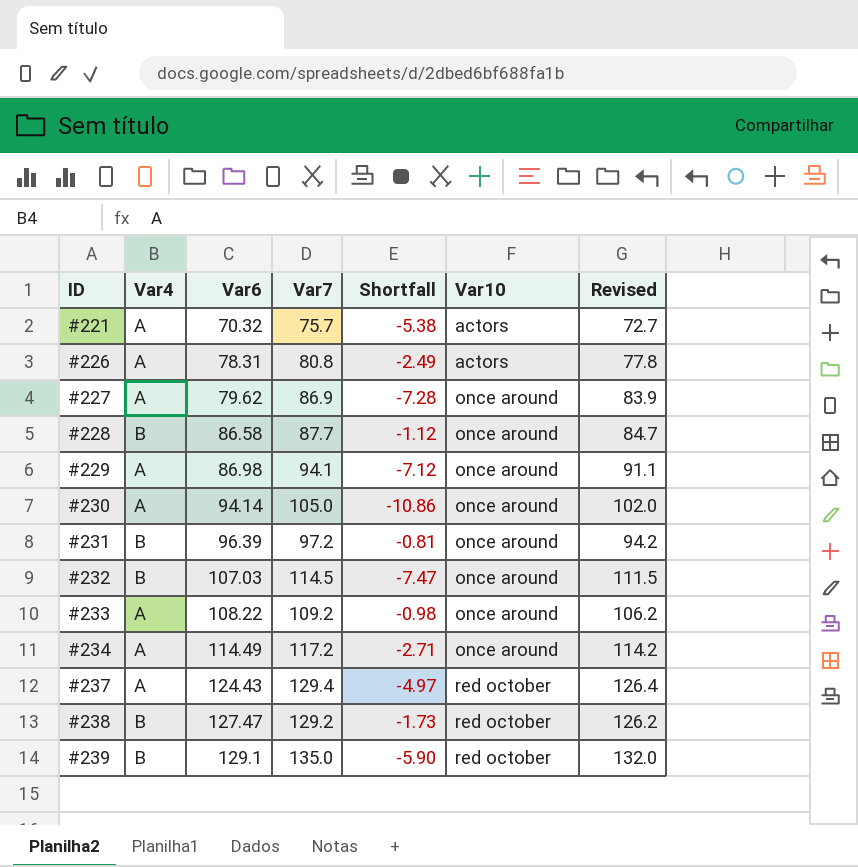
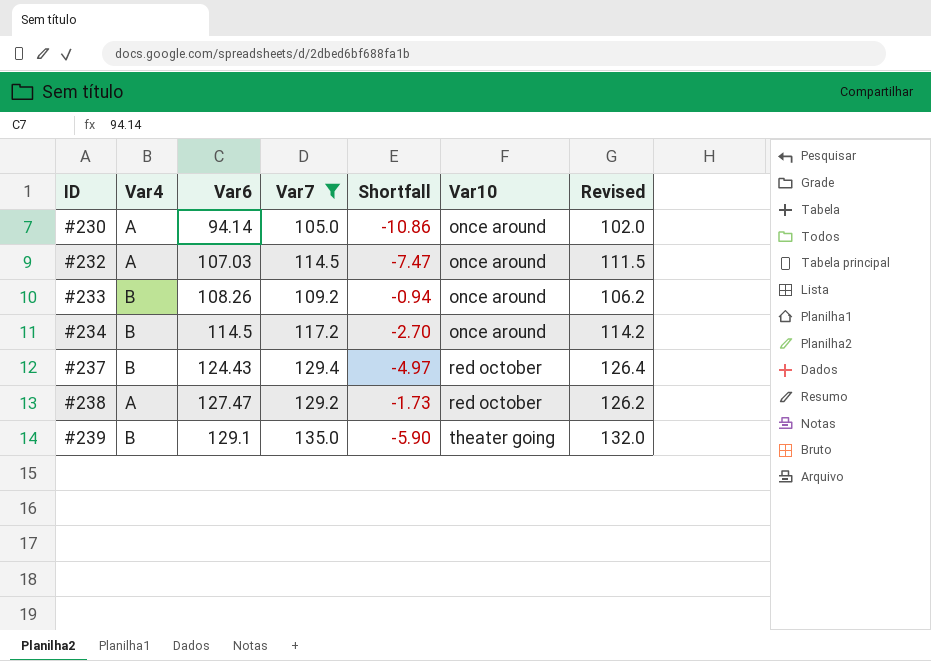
filter: none -> Var7 >= 105.0
#232 | Var4: B -> A
#233 | Var4: A -> B
#233 | Var6: 108.22 -> 108.26
#233 | Shortfall: -0.98 -> -0.94
#234 | Var4: A -> B
#234 | Var6: 114.49 -> 114.5
#234 | Shortfall: -2.71 -> -2.70
#237 | Var4: A -> B
#238 | Var4: B -> A
#239 | Var10: red october -> theater going

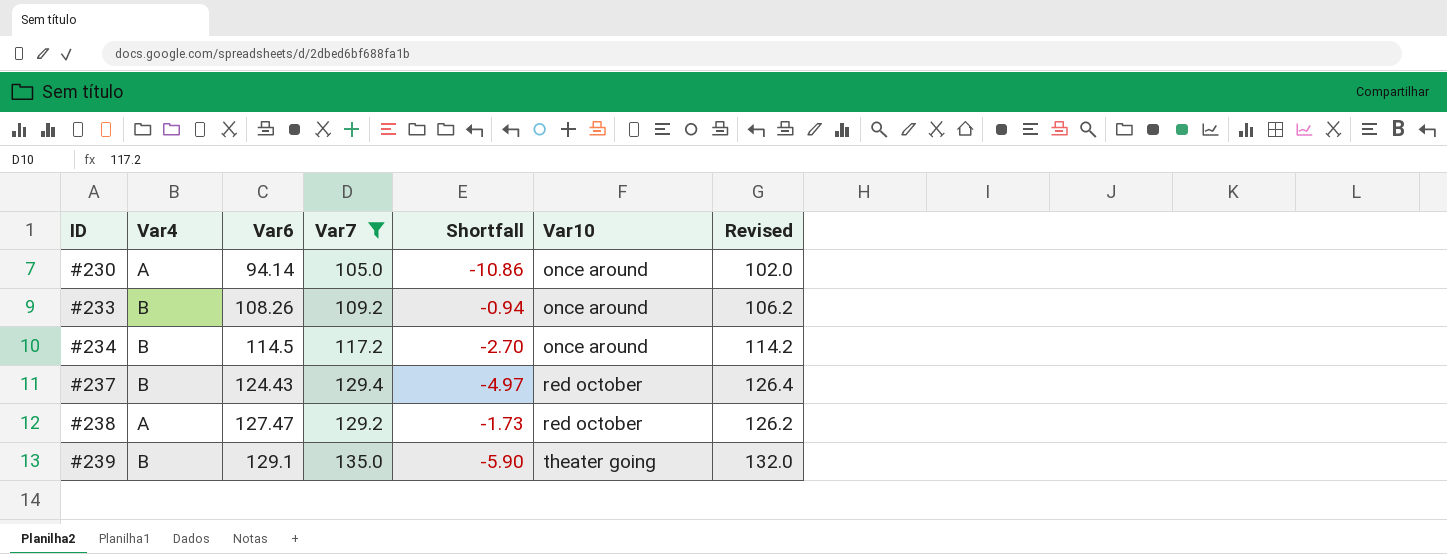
row #232: A | 107.03 | 114.5 | -7.47 | once around | 111.5 -> none

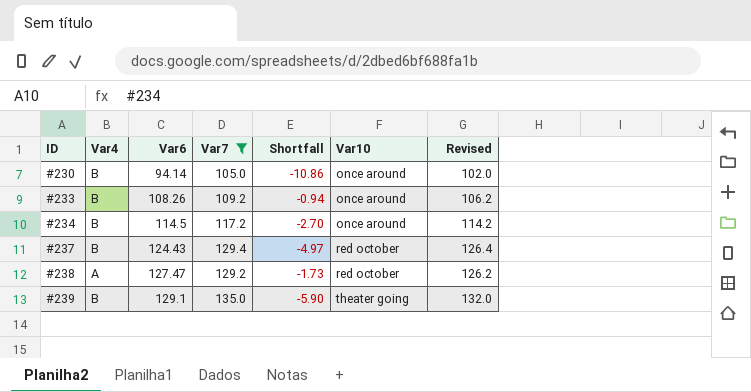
#230 | Var4: A -> B

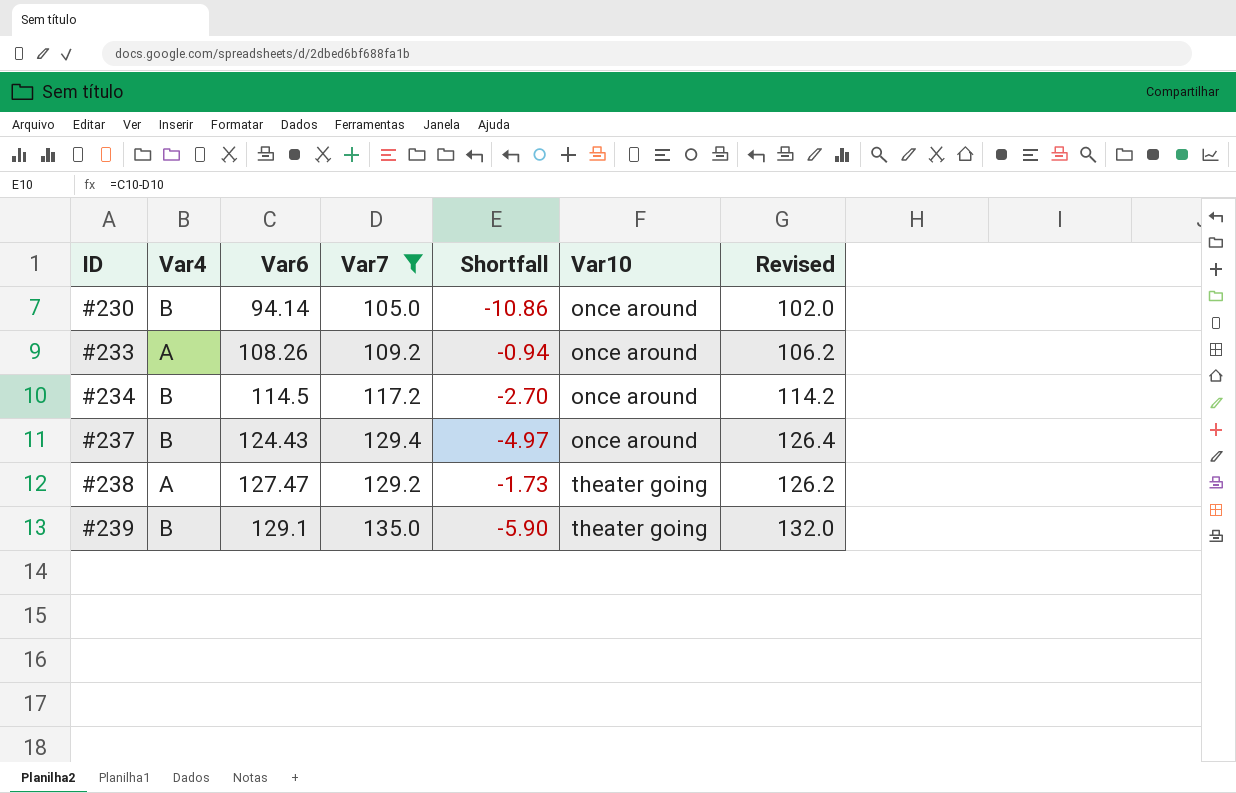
#233 | Var4: B -> A
#237 | Var10: red october -> once around
#238 | Var10: red october -> theater going

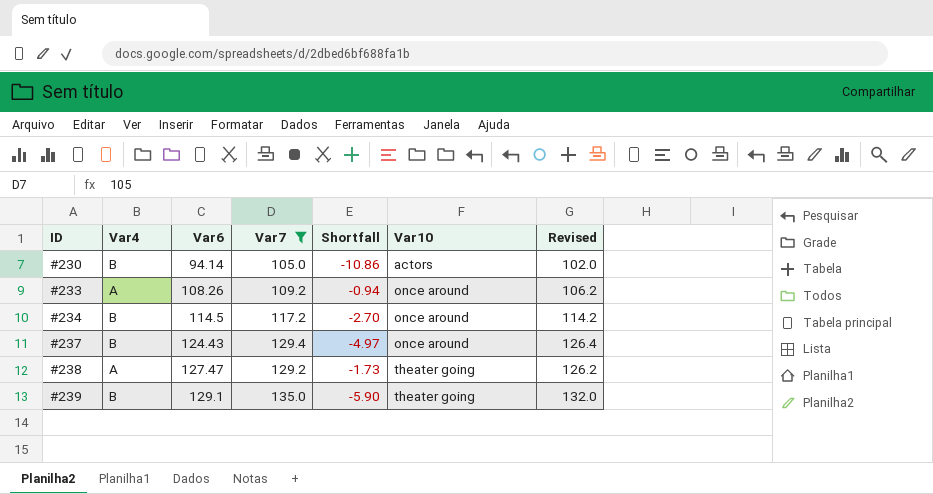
#230 | Var10: once around -> actors

